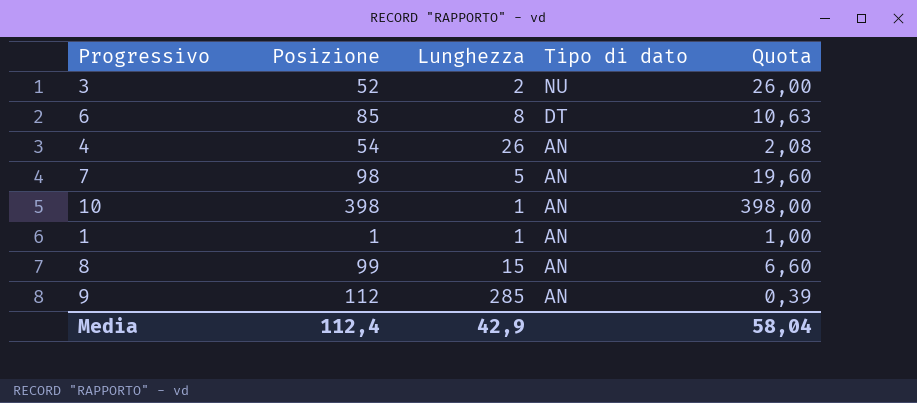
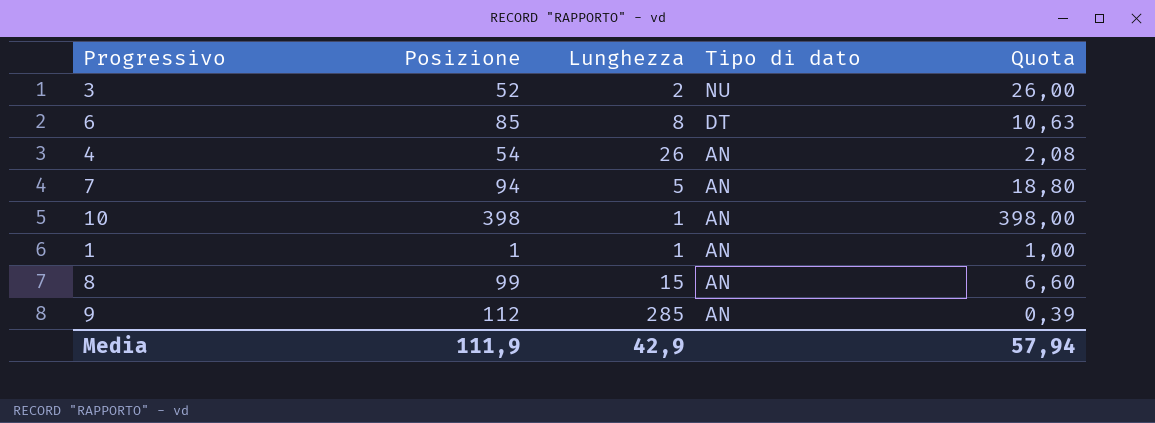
7 | Posizione: 98 -> 94
7 | Quota: 19,60 -> 18,80
Media | Posizione: 112,4 -> 111,9
Media | Quota: 58,04 -> 57,94

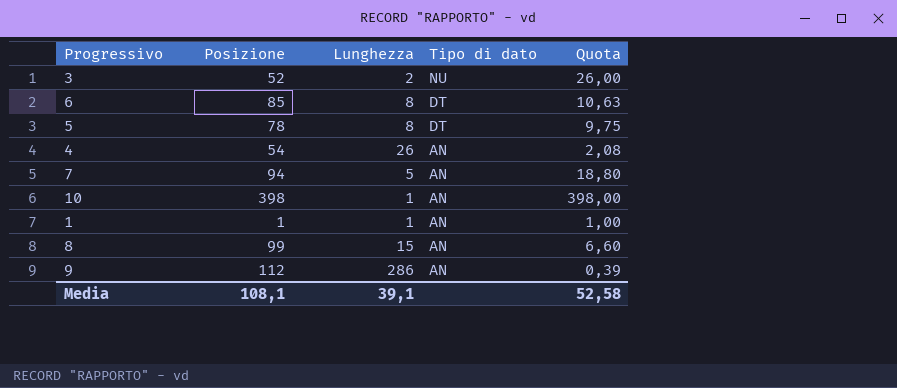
row 5: none -> 78 | 8 | DT | 9,75
9 | Lunghezza: 285 -> 286
Media | Posizione: 111,9 -> 108,1
Media | Lunghezza: 42,9 -> 39,1
Media | Quota: 57,94 -> 52,58

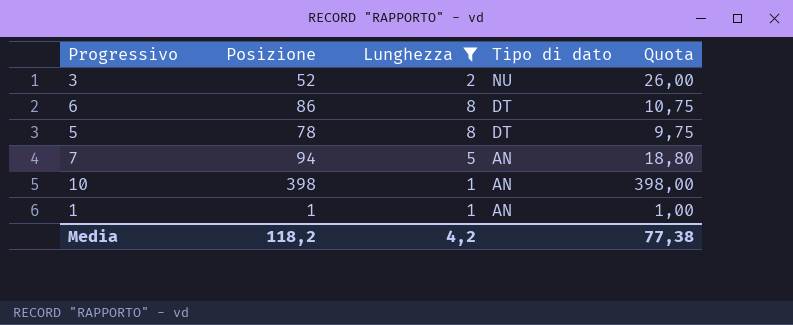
filter: none -> Lunghezza <= 8
6 | Posizione: 85 -> 86
6 | Quota: 10,63 -> 10,75
Media | Posizione: 108,1 -> 118,2
Media | Lunghezza: 39,1 -> 4,2
Media | Quota: 52,58 -> 77,38

